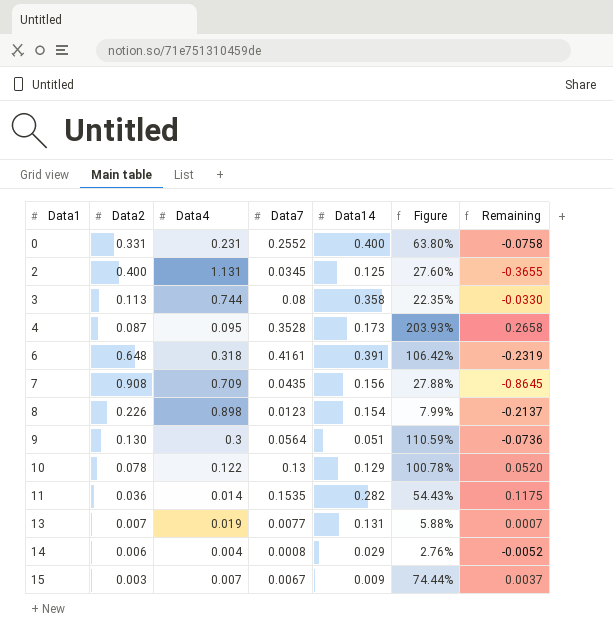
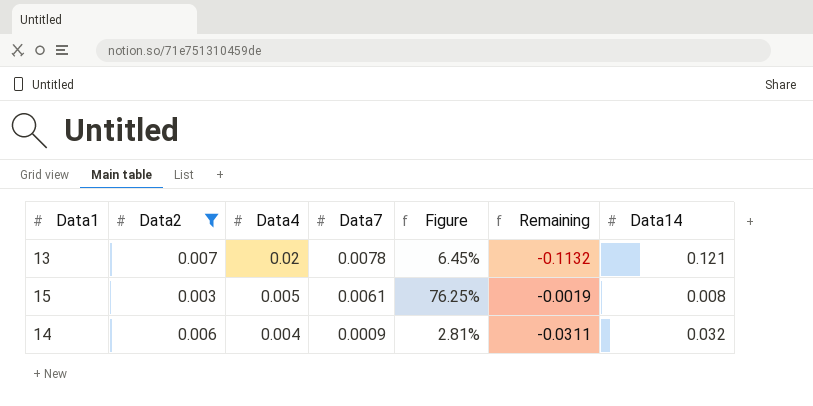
filter: none -> Data2 <= 0.007
row order: Data1 ascending -> Data4 descending
column Remaining | formula: [Data7] - [Data2] -> [Data7] - [Data14]
column Data14 | position: 5 -> 7
13 | Data4: 0.019 -> 0.02
13 | Data7: 0.0077 -> 0.0078
13 | Figure: 5.88% -> 6.45%
13 | Data14: 0.131 -> 0.121
15 | Data4: 0.007 -> 0.005
15 | Data7: 0.0067 -> 0.0061
15 | Figure: 74.44% -> 76.25%
15 | Data14: 0.009 -> 0.008
14 | Data7: 0.0008 -> 0.0009
14 | Figure: 2.76% -> 2.81%
14 | Data14: 0.029 -> 0.032

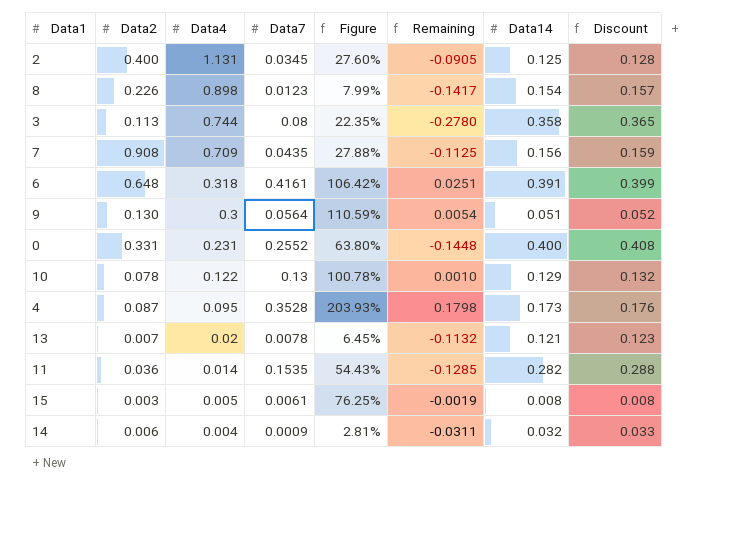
filter: Data2 <= 0.007 -> none
column Discount | formula: none -> [Data14] * 1.02

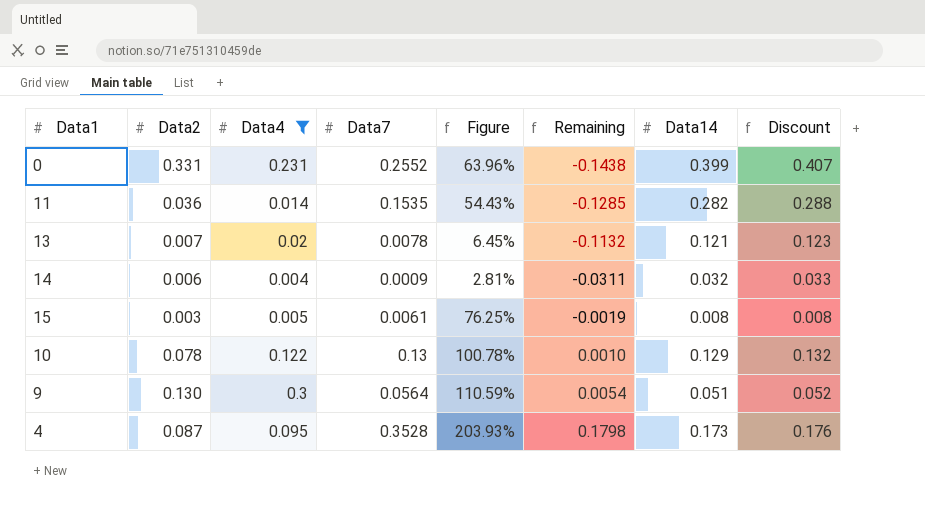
filter: none -> Data4 <= 0.3
row order: Data4 descending -> Remaining ascending
0 | Figure: 63.80% -> 63.96%
0 | Remaining: -0.1448 -> -0.1438
0 | Data14: 0.400 -> 0.399
0 | Discount: 0.408 -> 0.407

